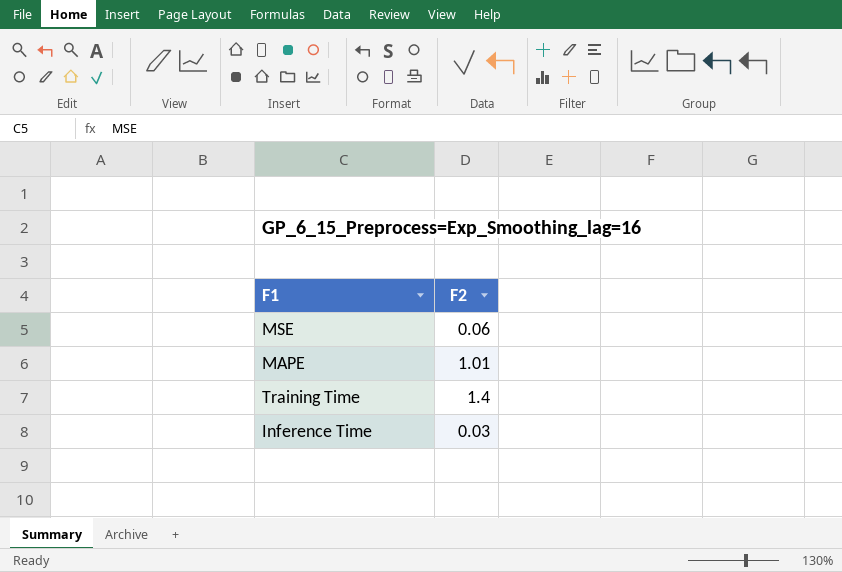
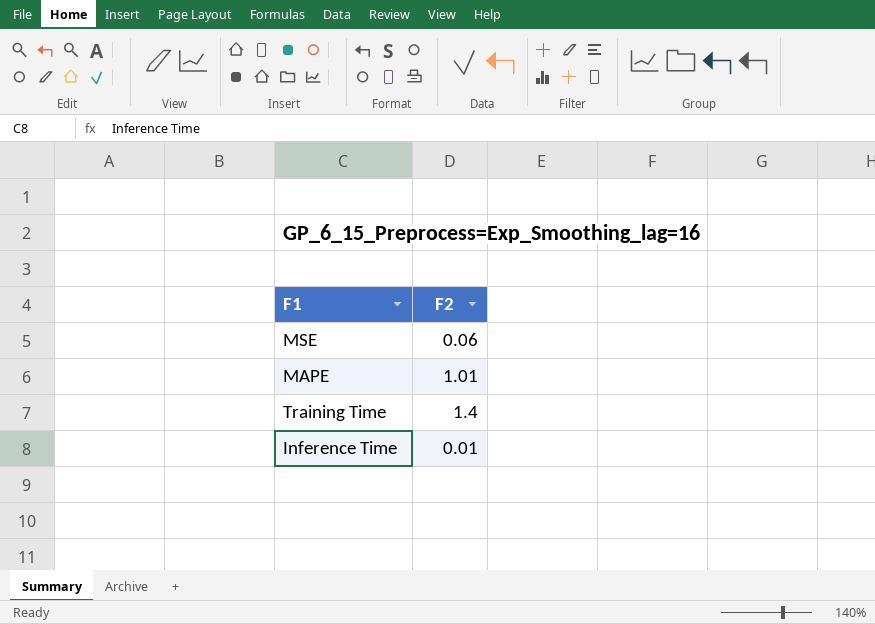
Inference Time | F2: 0.03 -> 0.01

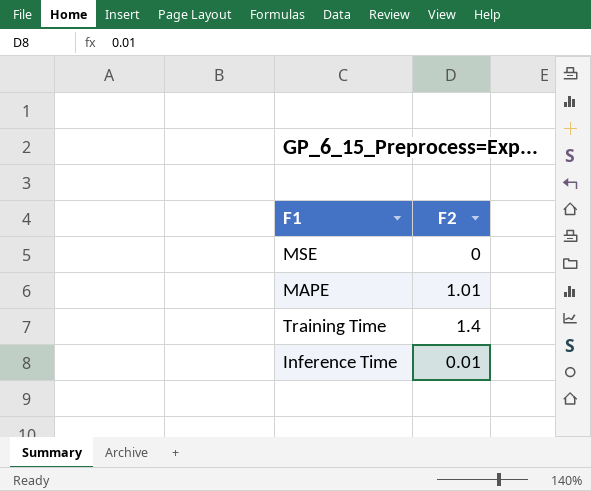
MSE | F2: 0.06 -> 0

